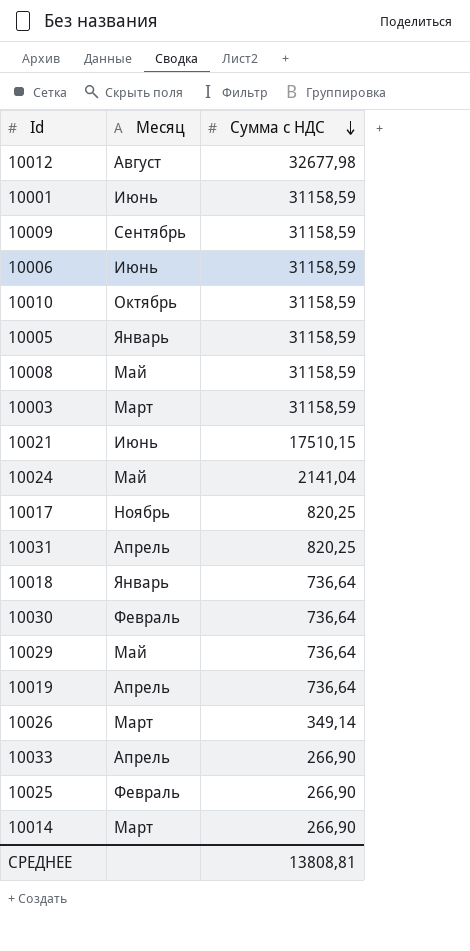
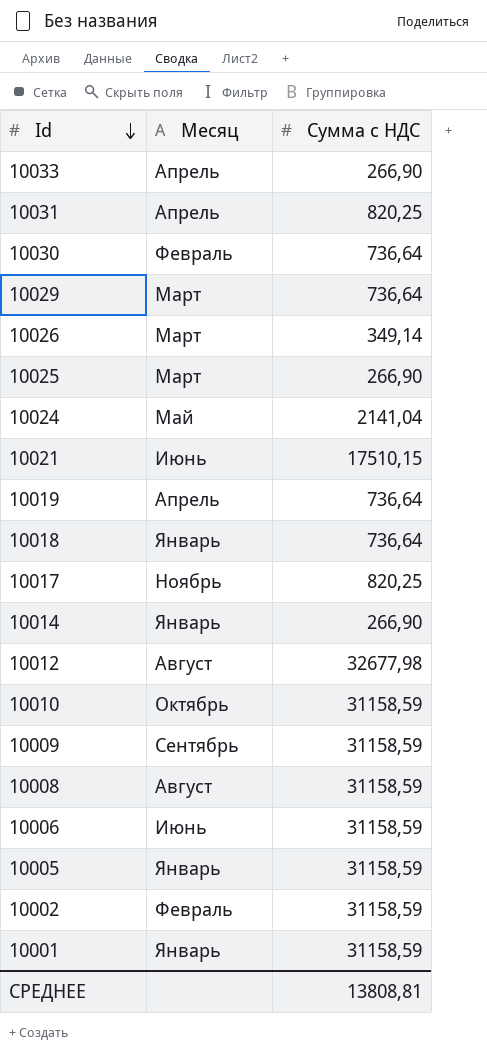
row order: Сумма с НДС descending -> Id descending
row 10003: Март | 31158,59 -> none
10029 | Месяц: Май -> Март
10025 | Месяц: Февраль -> Март
10014 | Месяц: Март -> Январь
10008 | Месяц: Май -> Август
row 10002: none -> Февраль | 31158,59
10001 | Месяц: Июнь -> Январь

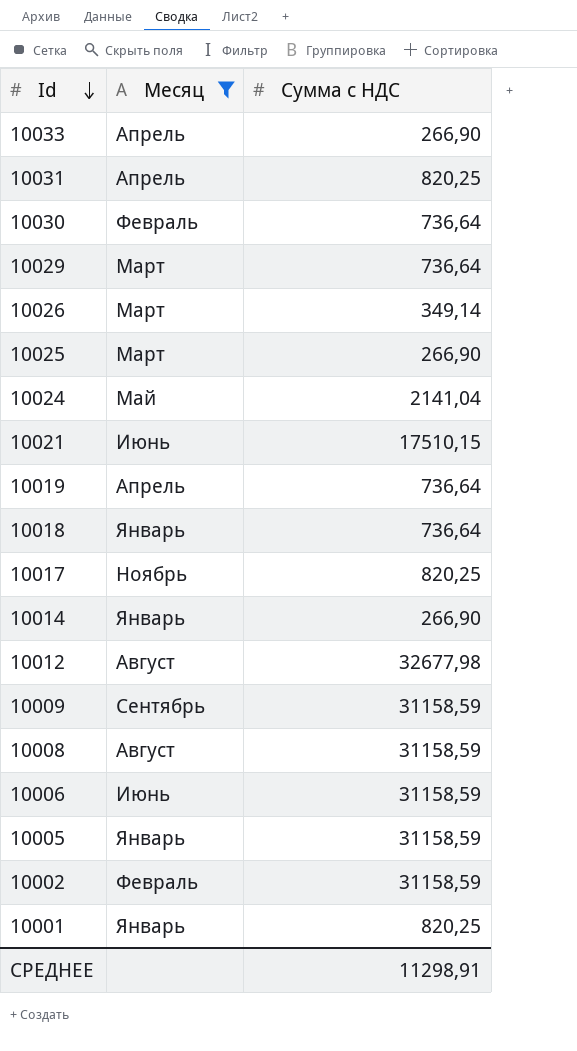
filter: none -> Месяц != Октябрь
10001 | Сумма с НДС: 31158,59 -> 820,25
СРЕДНЕЕ | Сумма с НДС: 13808,81 -> 11298,91

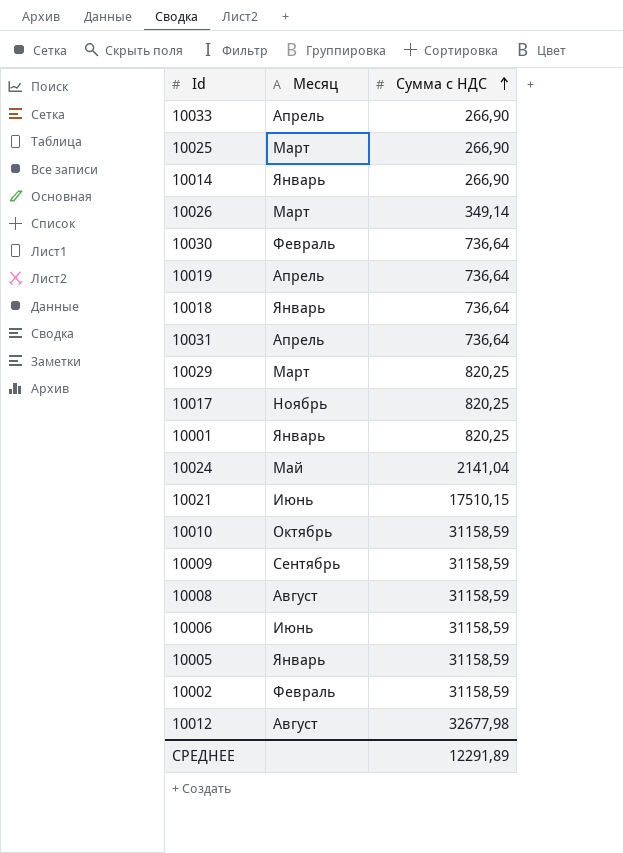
filter: Месяц != Октябрь -> none
row order: Id descending -> Сумма с НДС ascending
10031 | Сумма с НДС: 820,25 -> 736,64
10029 | Сумма с НДС: 736,64 -> 820,25
СРЕДНЕЕ | Сумма с НДС: 11298,91 -> 12291,89

